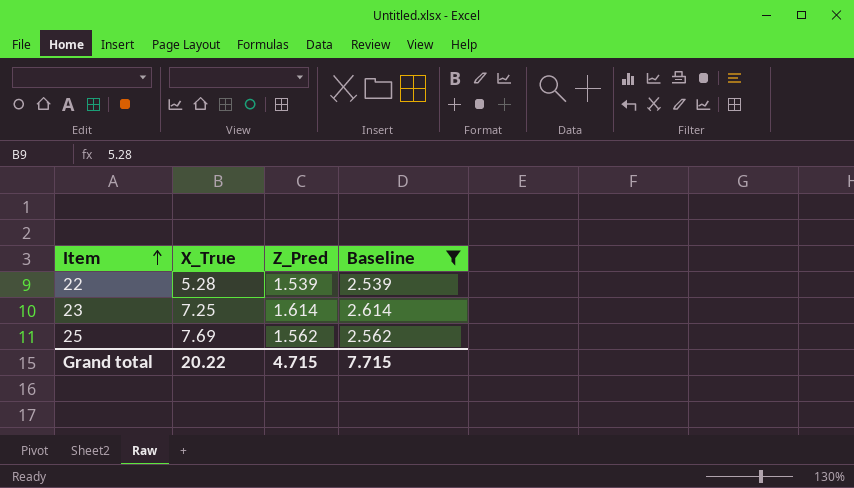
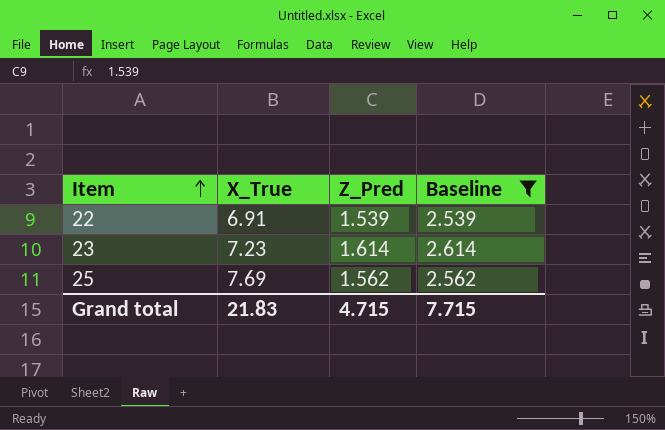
22 | X_True: 5.28 -> 6.91
23 | X_True: 7.25 -> 7.23
Grand total | X_True: 20.22 -> 21.83

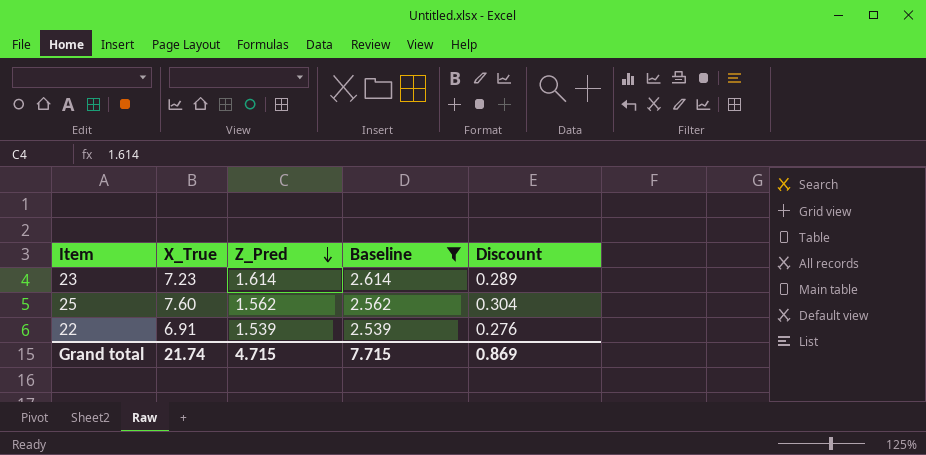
row order: Item ascending -> Z_Pred descending
column Discount | formula: none -> [X_True] * 0.04
25 | X_True: 7.69 -> 7.60
Grand total | X_True: 21.83 -> 21.74

